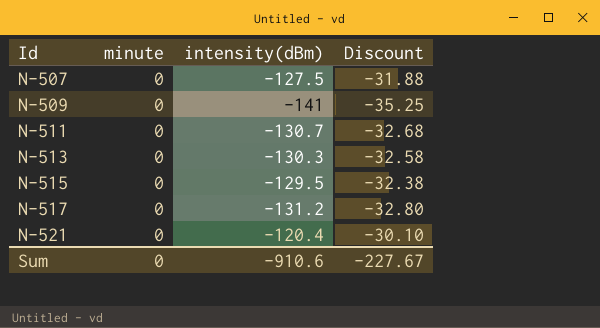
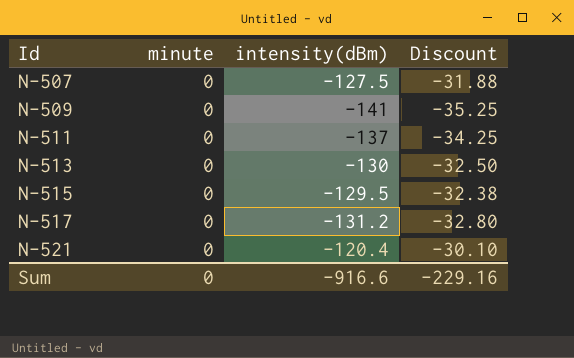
N-511 | intensity(dBm): -130.7 -> -137
N-511 | Discount: -32.68 -> -34.25
N-513 | intensity(dBm): -130.3 -> -130
N-513 | Discount: -32.58 -> -32.50
Sum | intensity(dBm): -910.6 -> -916.6
Sum | Discount: -227.67 -> -229.16

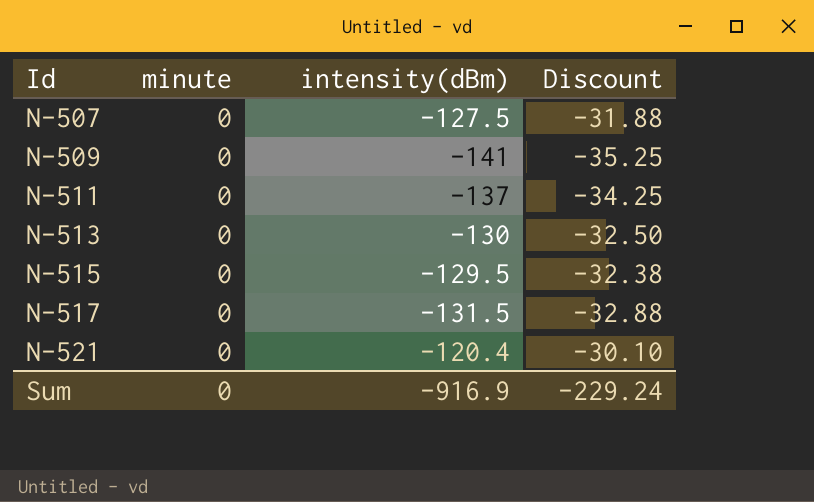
N-517 | intensity(dBm): -131.2 -> -131.5
N-517 | Discount: -32.80 -> -32.88
Sum | intensity(dBm): -916.6 -> -916.9
Sum | Discount: -229.16 -> -229.24

